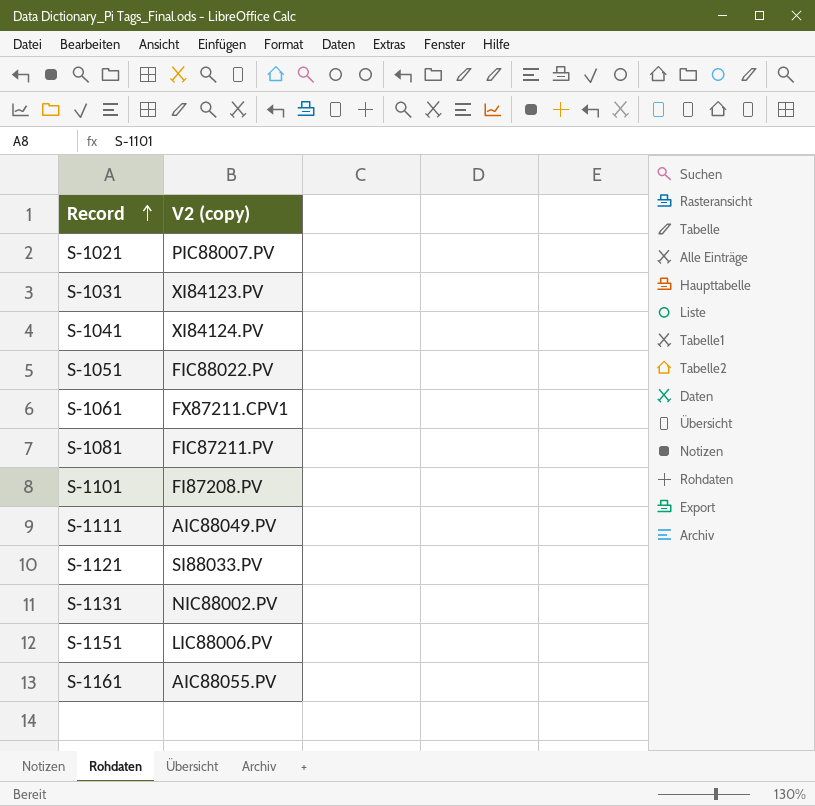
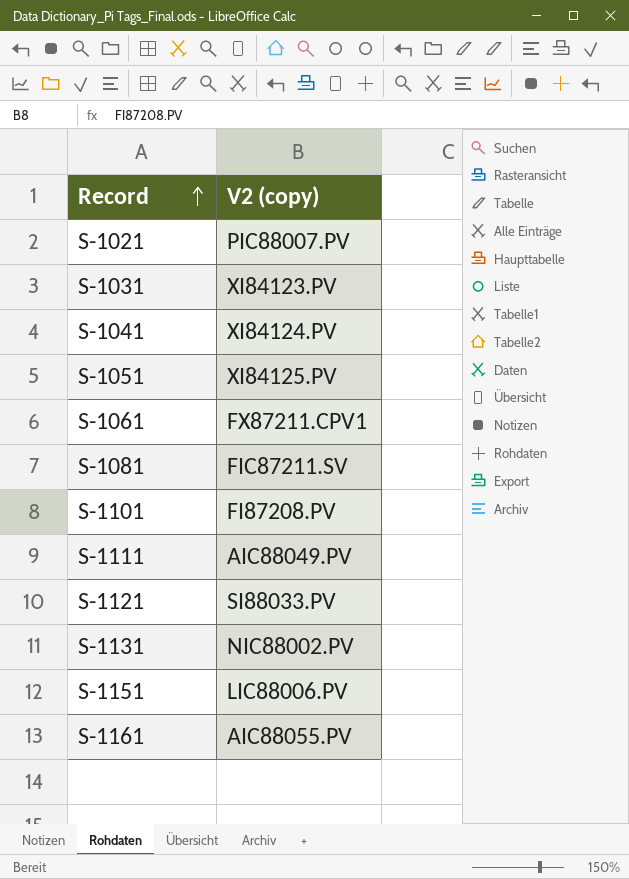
S-1051 | V2 (copy): FIC88022.PV -> XI84125.PV
S-1081 | V2 (copy): FIC87211.PV -> FIC87211.SV

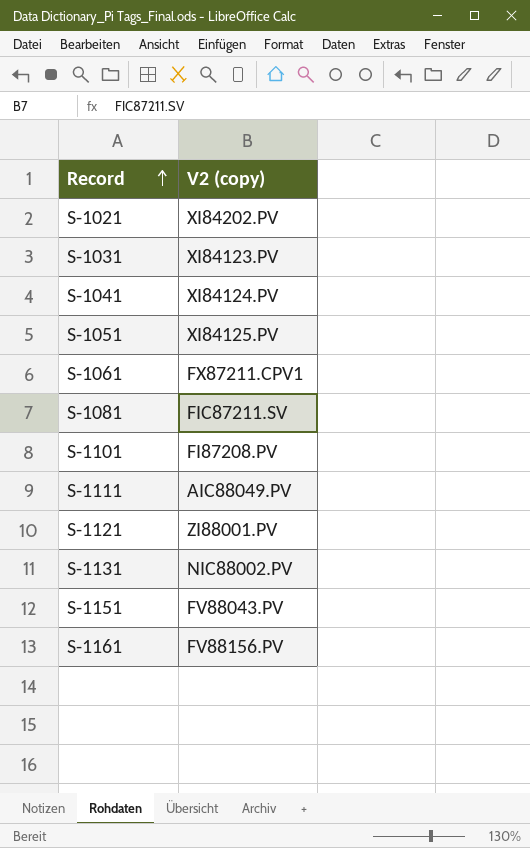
S-1021 | V2 (copy): PIC88007.PV -> XI84202.PV
S-1121 | V2 (copy): SI88033.PV -> ZI88001.PV
S-1151 | V2 (copy): LIC88006.PV -> FV88043.PV
S-1161 | V2 (copy): AIC88055.PV -> FV88156.PV

